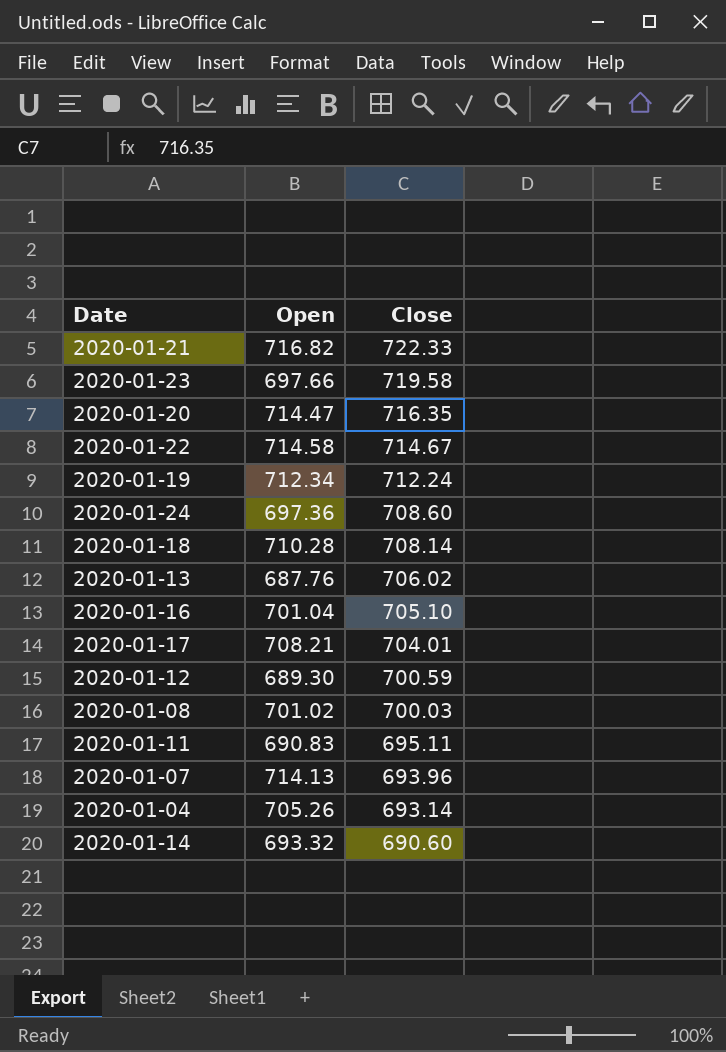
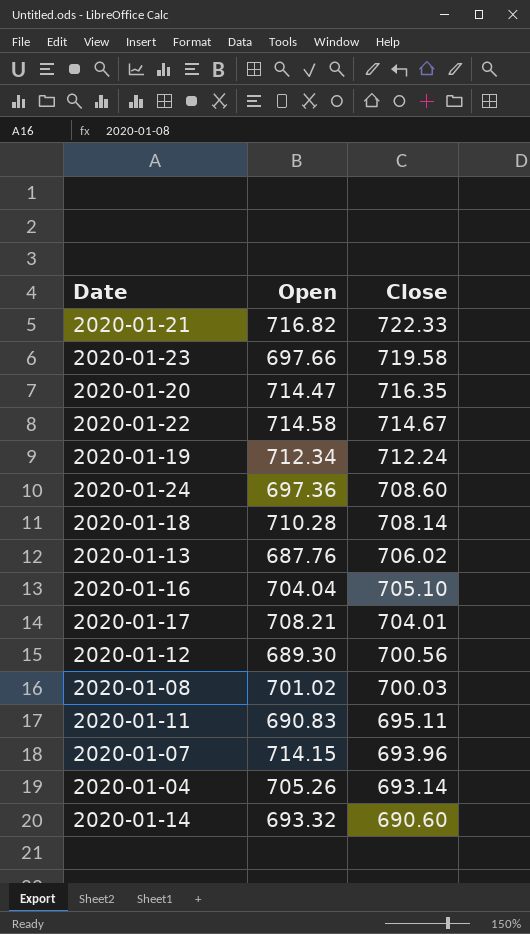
2020-01-16 | Open: 701.04 -> 704.04
2020-01-12 | Close: 700.59 -> 700.56
2020-01-07 | Open: 714.13 -> 714.15

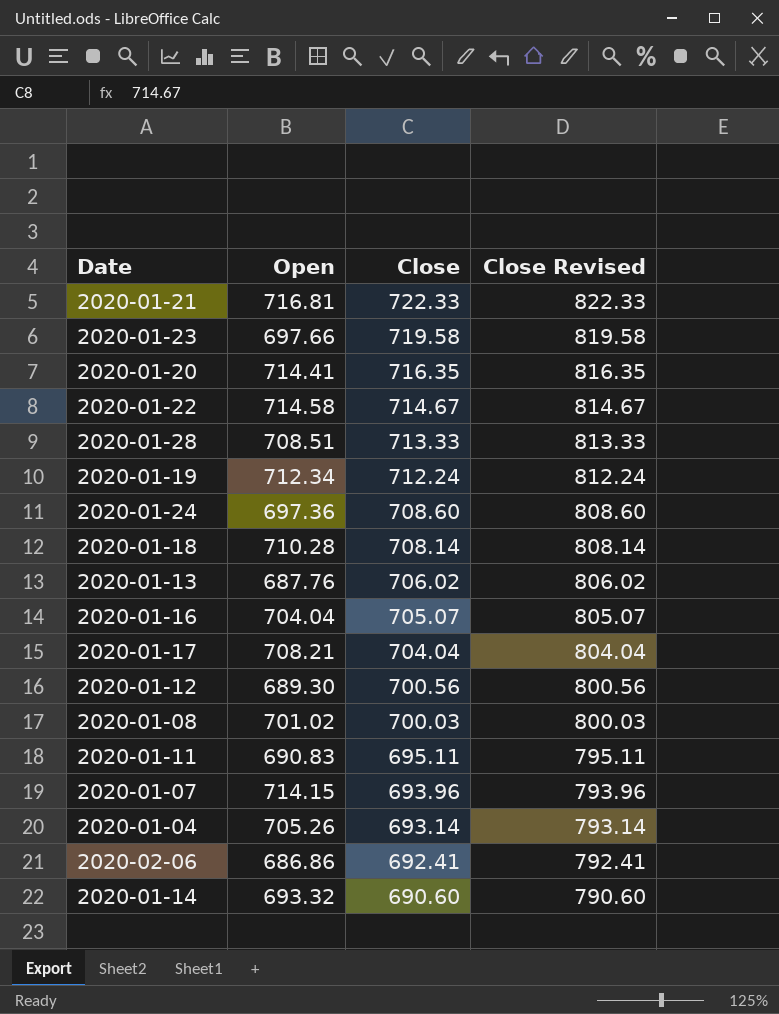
column Close Revised | formula: none -> [Close] + 100
2020-01-21 | Open: 716.82 -> 716.81
2020-01-20 | Open: 714.47 -> 714.41
row 2020-01-28: none -> 708.51 | 713.33 | 813.33
2020-01-16 | Close: 705.10 -> 705.07
2020-01-17 | Close: 704.01 -> 704.04
row 2020-02-06: none -> 686.86 | 692.41 | 792.41

